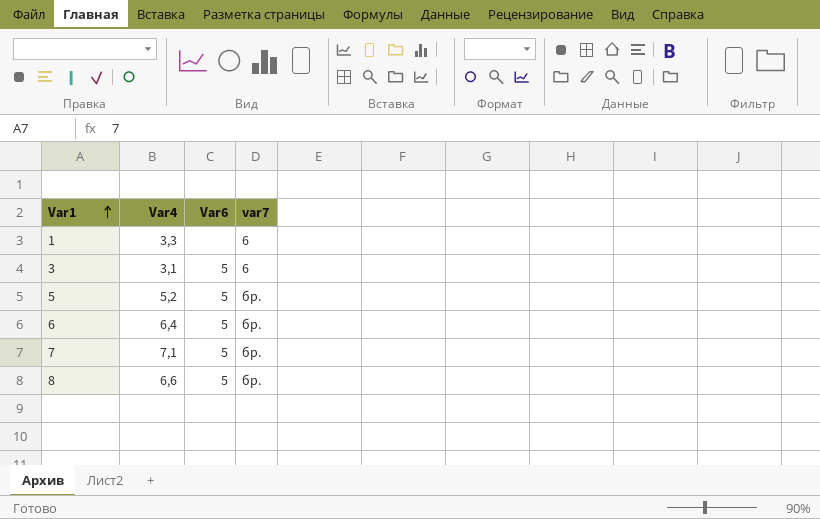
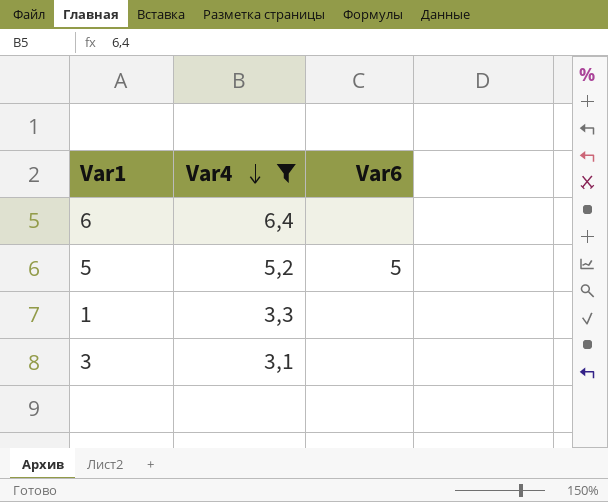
filter: none -> Var4 <= 6,4
row order: Var1 ascending -> Var4 descending
column var7 | position: 4 -> none
6 | Var6: 5 -> none
3 | Var6: 5 -> none

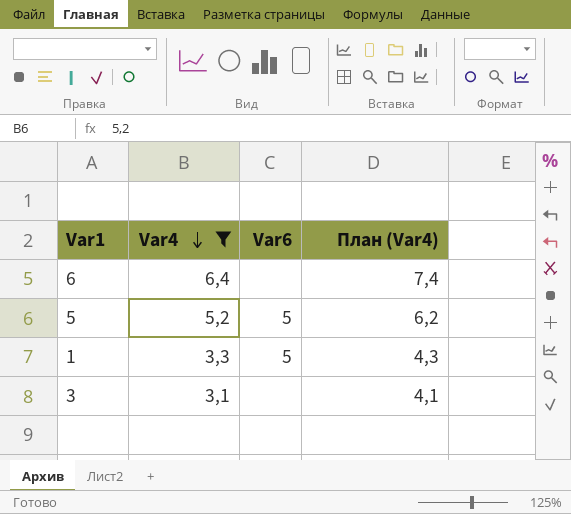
column План (Var4) | formula: none -> [Var4] + 1
1 | Var6: none -> 5

